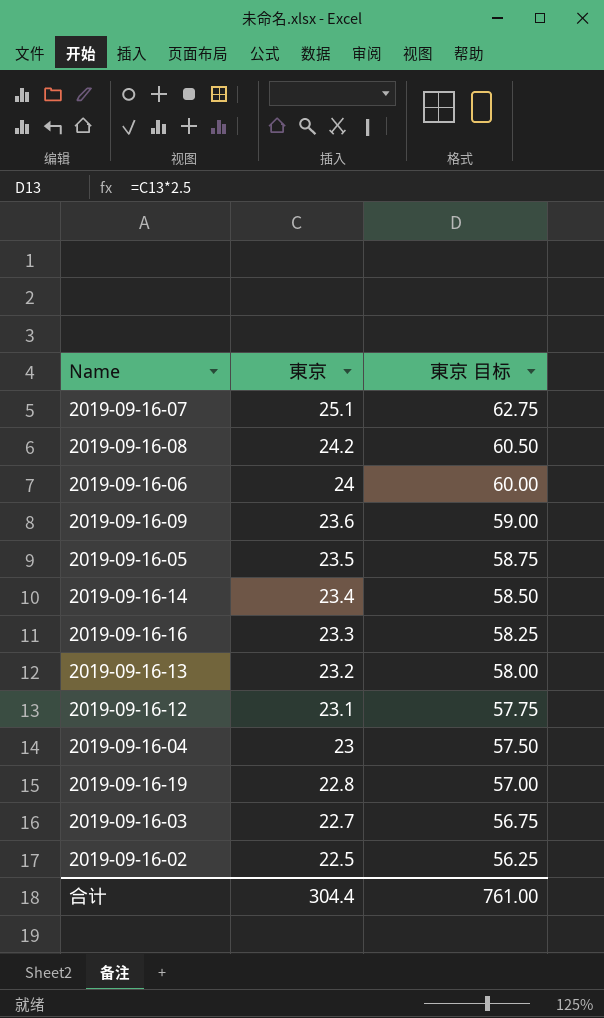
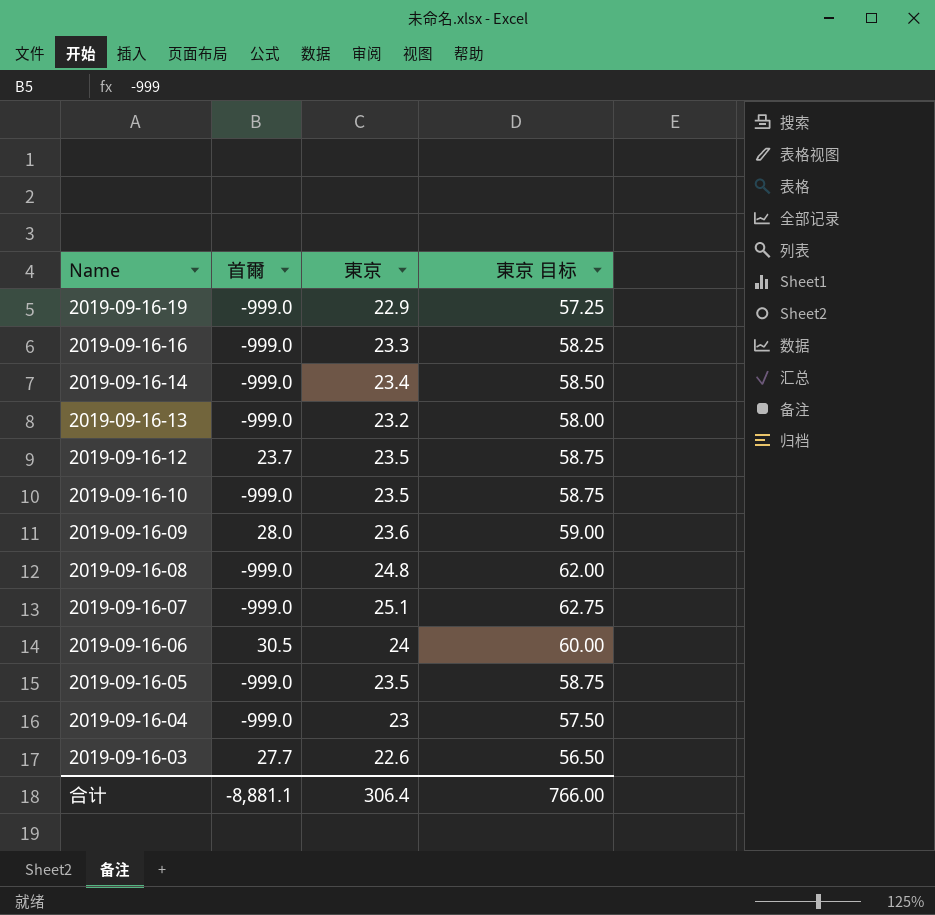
row order: 東京 descending -> Name descending
column 首爾 | position: none -> 2
row 2019-09-16-02: 22.5 | 56.25 -> none
2019-09-16-19 | 東京: 22.8 -> 22.9
2019-09-16-19 | 東京 目标: 57.00 -> 57.25
2019-09-16-12 | 東京: 23.1 -> 23.5
2019-09-16-12 | 東京 目标: 57.75 -> 58.75
row 2019-09-16-10: none -> -999.0 | 23.5 | 58.75
2019-09-16-08 | 東京: 24.2 -> 24.8
2019-09-16-08 | 東京 目标: 60.50 -> 62.00
2019-09-16-03 | 東京: 22.7 -> 22.6
2019-09-16-03 | 東京 目标: 56.75 -> 56.50
合计 | 東京: 304.4 -> 306.4
合计 | 東京 目标: 761.00 -> 766.00

